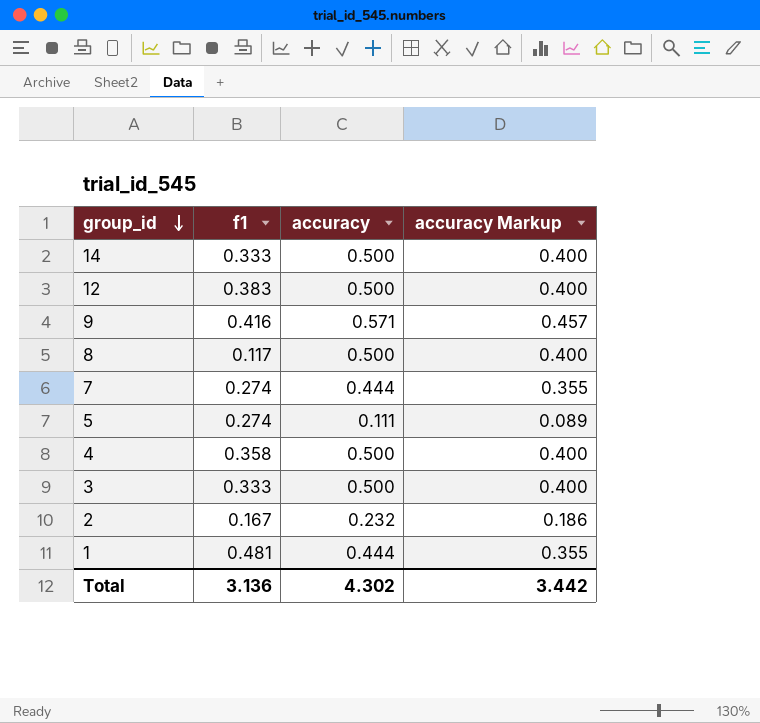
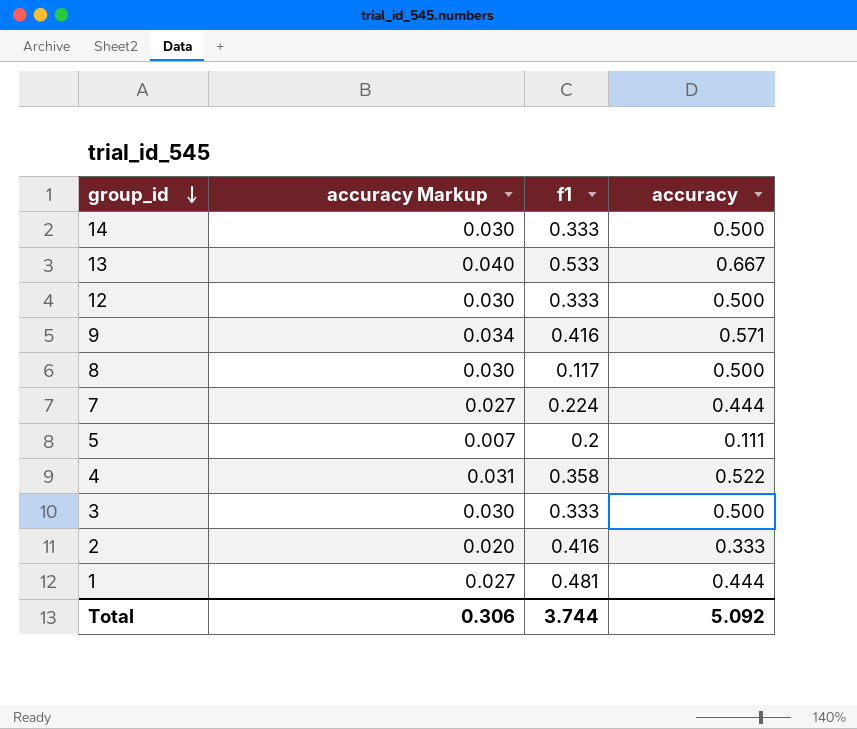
column accuracy Markup | formula: [accuracy] * 0.8 -> [accuracy] * 0.06
column accuracy Markup | position: 4 -> 2
row 13: none -> 0.040 | 0.533 | 0.667
12 | f1: 0.383 -> 0.333
7 | f1: 0.274 -> 0.224
5 | f1: 0.274 -> 0.2
4 | accuracy: 0.500 -> 0.522
2 | f1: 0.167 -> 0.416
2 | accuracy: 0.232 -> 0.333
Total | accuracy Markup: 3.442 -> 0.306
Total | f1: 3.136 -> 3.744
Total | accuracy: 4.302 -> 5.092

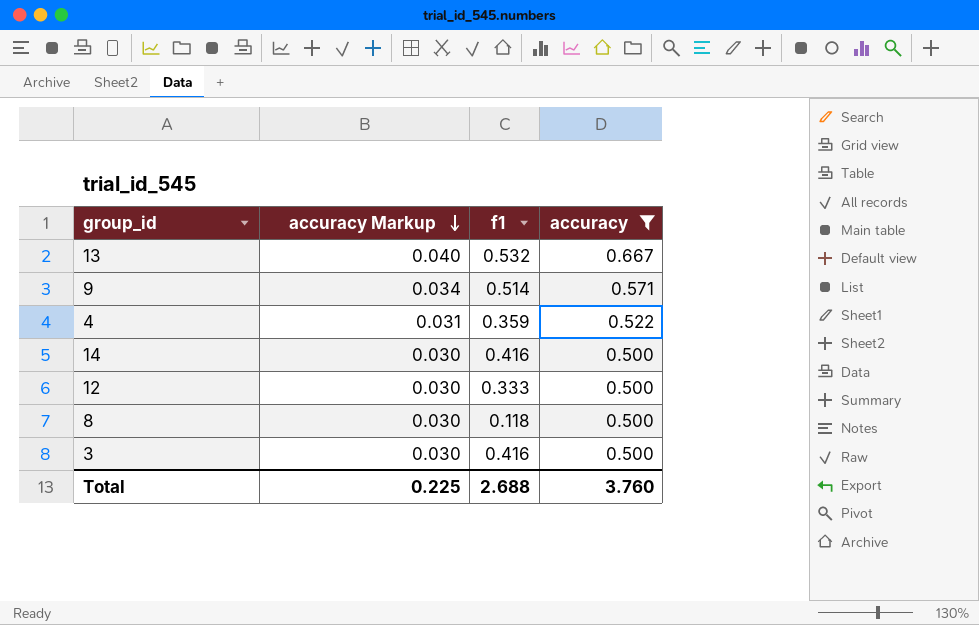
filter: none -> accuracy >= 0.500
row order: group_id descending -> accuracy Markup descending
13 | f1: 0.533 -> 0.532
9 | f1: 0.416 -> 0.514
4 | f1: 0.358 -> 0.359
14 | f1: 0.333 -> 0.416
8 | f1: 0.117 -> 0.118
3 | f1: 0.333 -> 0.416
Total | accuracy Markup: 0.306 -> 0.225
Total | f1: 3.744 -> 2.688
Total | accuracy: 5.092 -> 3.760

